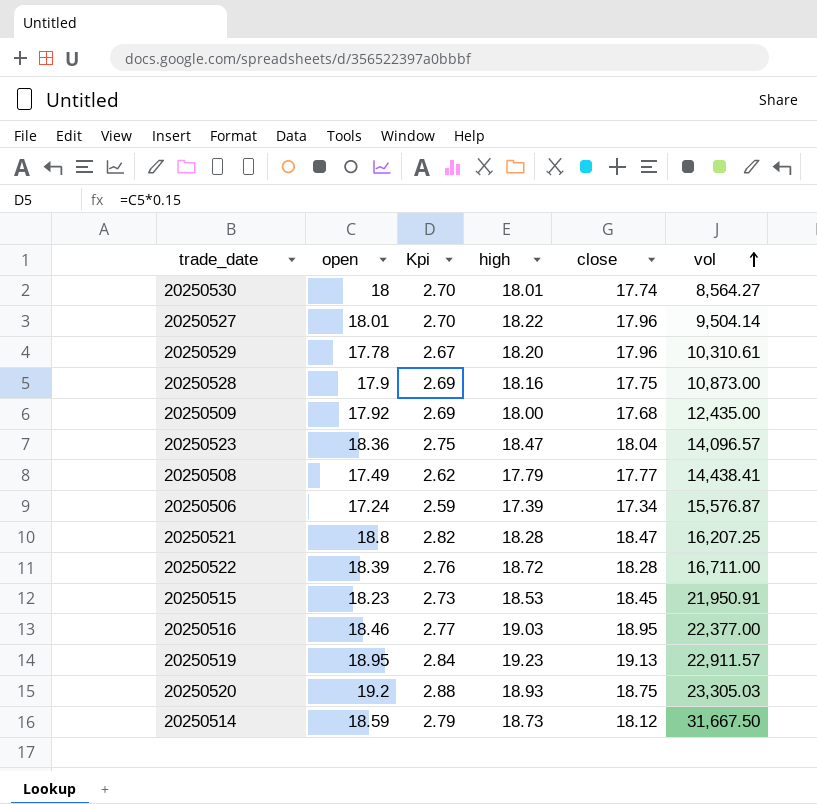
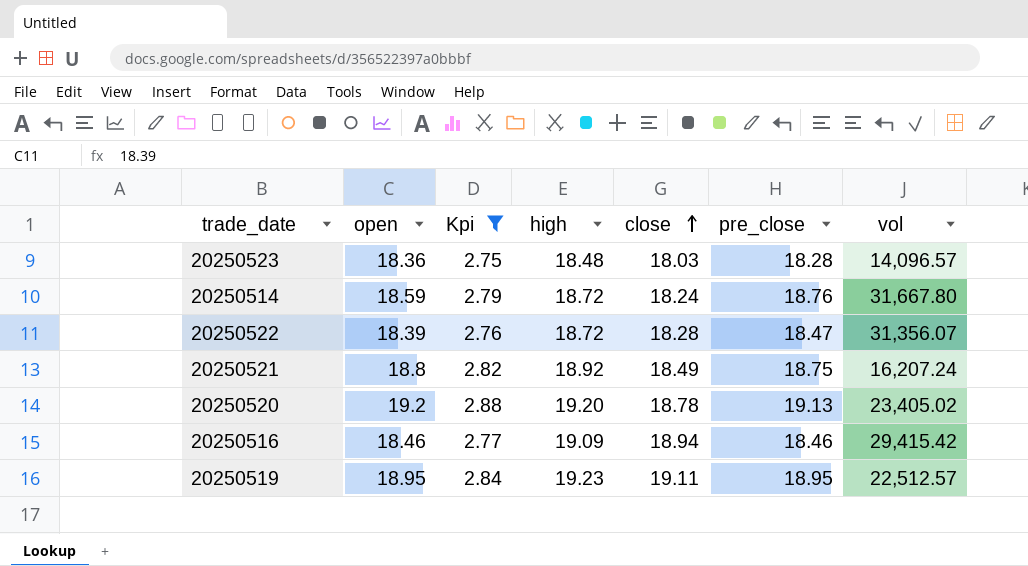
filter: none -> Kpi >= 2.75
row order: vol ascending -> close ascending
column pre_close | position: none -> 6
20250523 | high: 18.47 -> 18.48
20250523 | close: 18.04 -> 18.03
20250514 | high: 18.73 -> 18.72
20250514 | close: 18.12 -> 18.24
20250514 | vol: 31,667.50 -> 31,667.80
20250522 | vol: 16,711.00 -> 31,356.07
20250521 | high: 18.28 -> 18.92
20250521 | close: 18.47 -> 18.49
20250521 | vol: 16,207.25 -> 16,207.24
20250520 | high: 18.93 -> 19.20
20250520 | close: 18.75 -> 18.78
20250520 | vol: 23,305.03 -> 23,405.02
20250516 | high: 19.03 -> 19.09
20250516 | close: 18.95 -> 18.94
20250516 | vol: 22,377.00 -> 29,415.42
20250519 | close: 19.13 -> 19.11
20250519 | vol: 22,911.57 -> 22,512.57

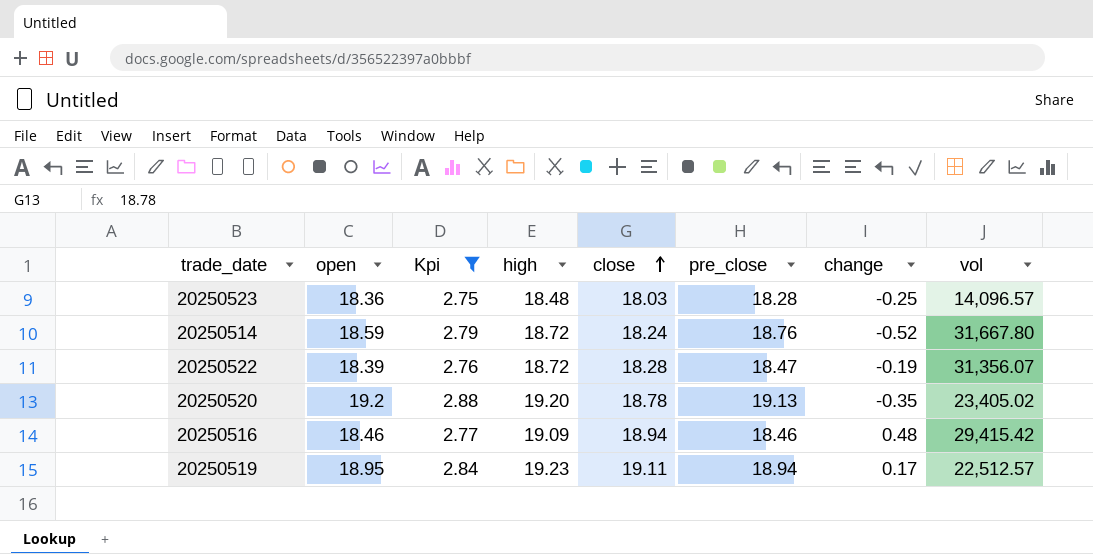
column change | formula: none -> [close] - [pre_close]
row 20250521: 18.8 | 2.82 | 18.92 | 18.49 | 18.75 | 16,207.24 -> none
20250519 | pre_close: 18.95 -> 18.94

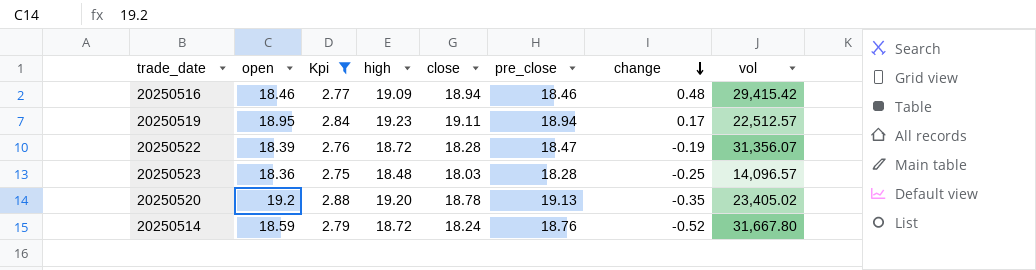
row order: close ascending -> change descending

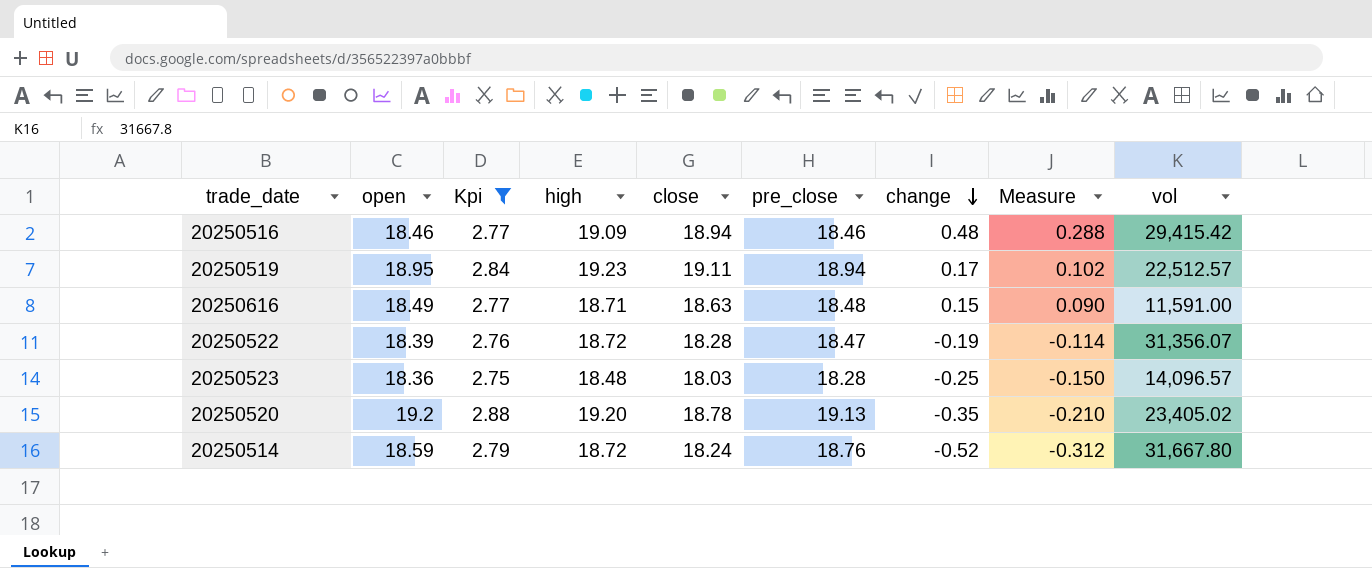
column Measure | formula: none -> [change] * 0.6
row 20250616: none -> 18.49 | 2.77 | 18.71 | 18.63 | 18.48 | 0.15 | 0.090 | 11,591.00

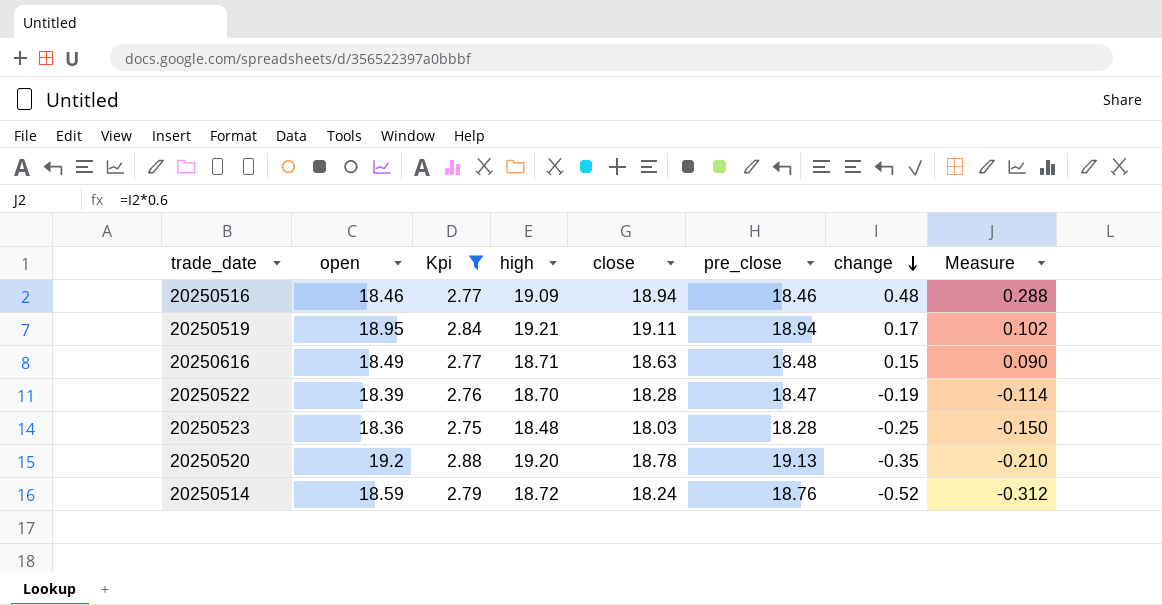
column vol | position: 9 -> none
20250519 | high: 19.23 -> 19.21
20250522 | high: 18.72 -> 18.70

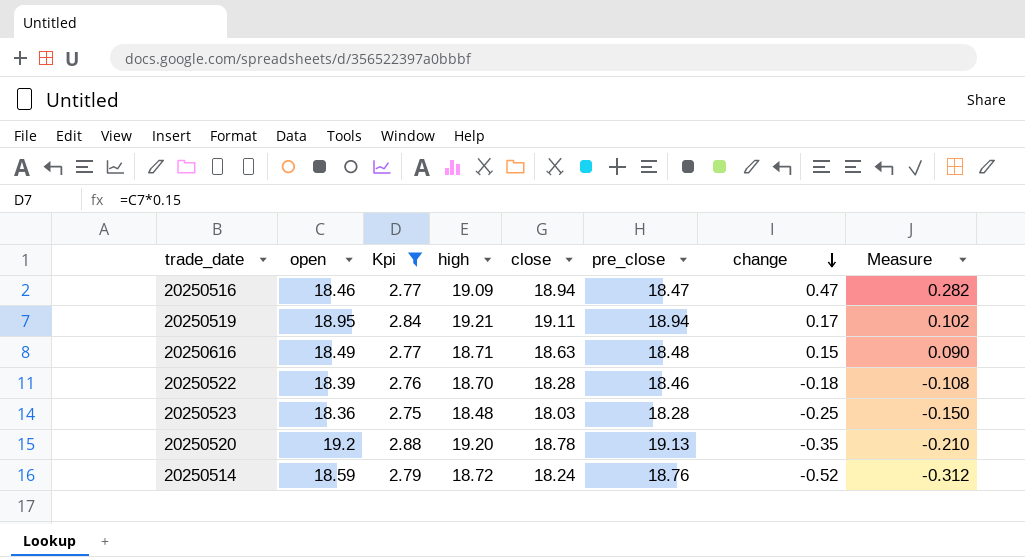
20250516 | pre_close: 18.46 -> 18.47
20250516 | change: 0.48 -> 0.47
20250516 | Measure: 0.288 -> 0.282
20250522 | pre_close: 18.47 -> 18.46
20250522 | change: -0.19 -> -0.18
20250522 | Measure: -0.114 -> -0.108

